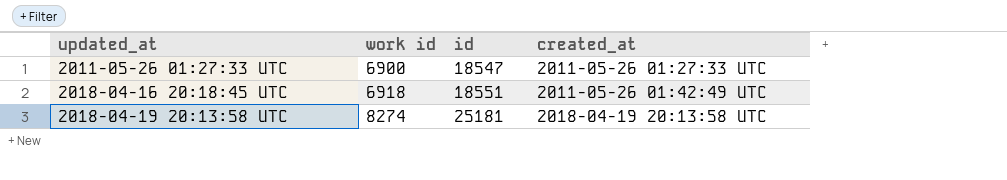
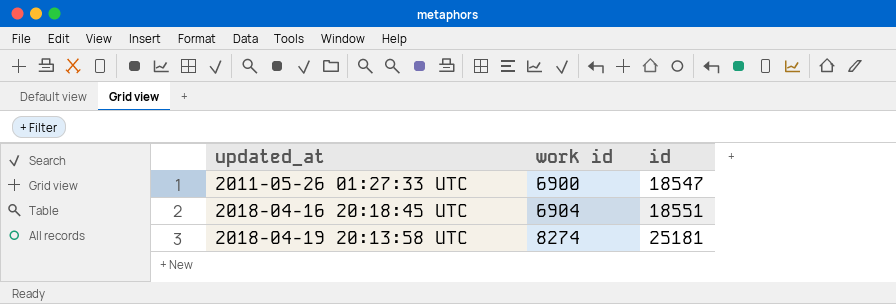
column created_at | position: 4 -> none
2018-04-16 20:18:45 UTC | work id: 6918 -> 6904

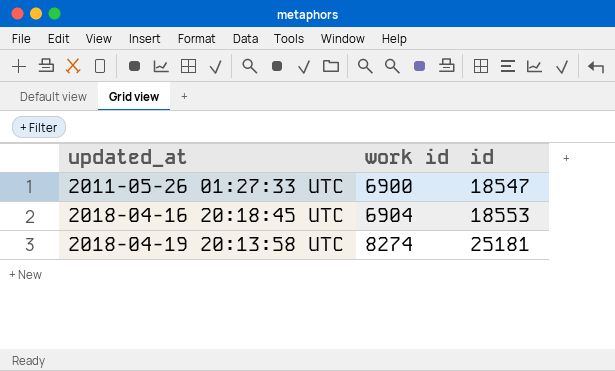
2018-04-16 20:18:45 UTC | id: 18551 -> 18553

